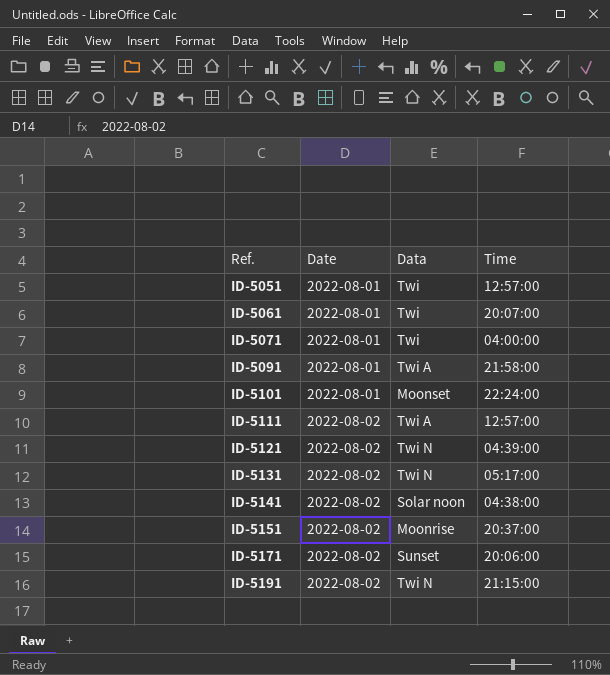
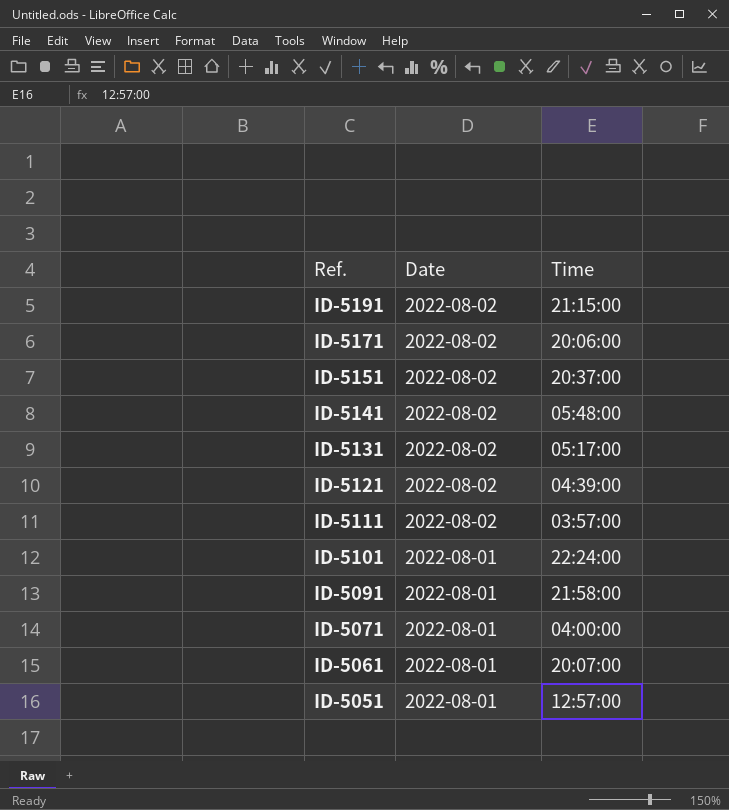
row order: Ref. ascending -> Ref. descending
column Data | position: 3 -> none
ID-5141 | Time: 04:38:00 -> 05:48:00
ID-5111 | Time: 12:57:00 -> 03:57:00

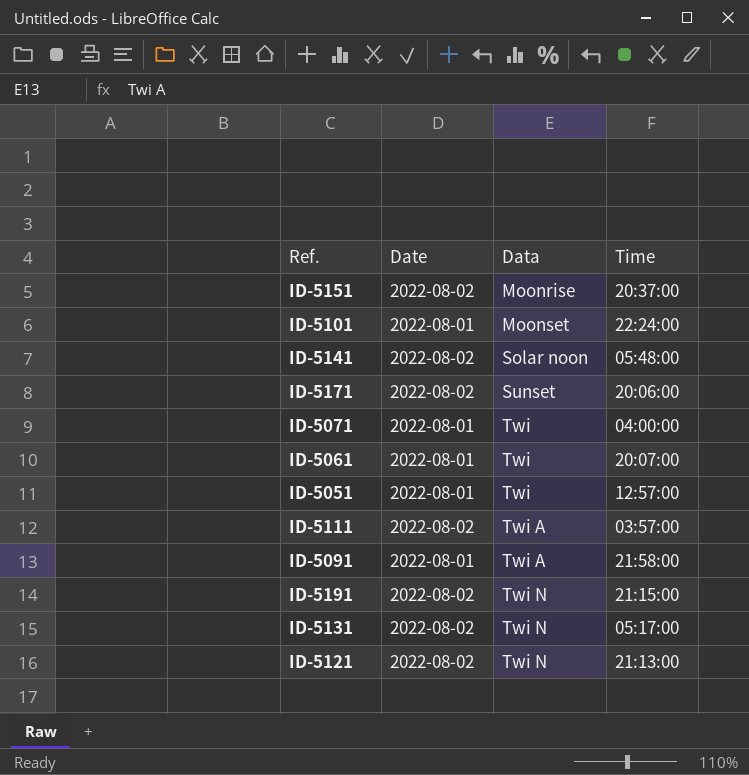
row order: Ref. descending -> Data ascending
column Data | position: none -> 3
ID-5121 | Time: 04:39:00 -> 21:13:00

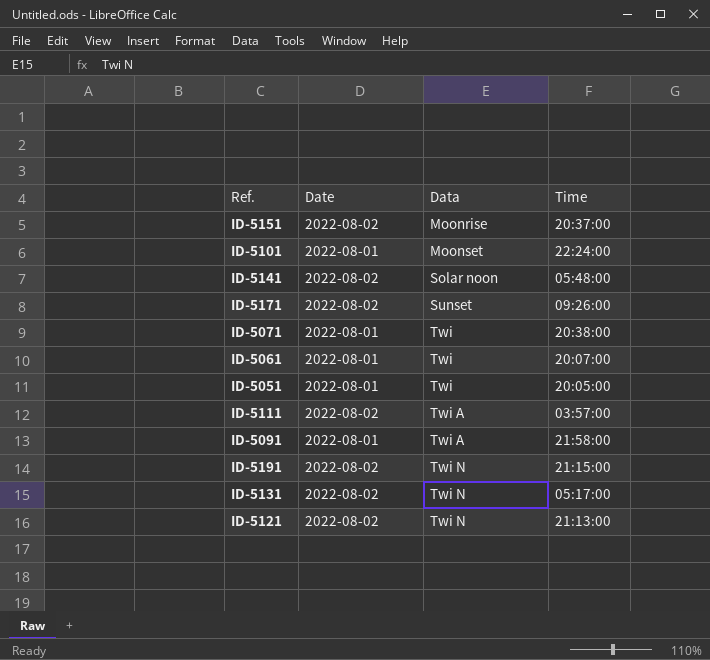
ID-5171 | Time: 20:06:00 -> 09:26:00
ID-5071 | Time: 04:00:00 -> 20:38:00
ID-5051 | Time: 12:57:00 -> 20:05:00

